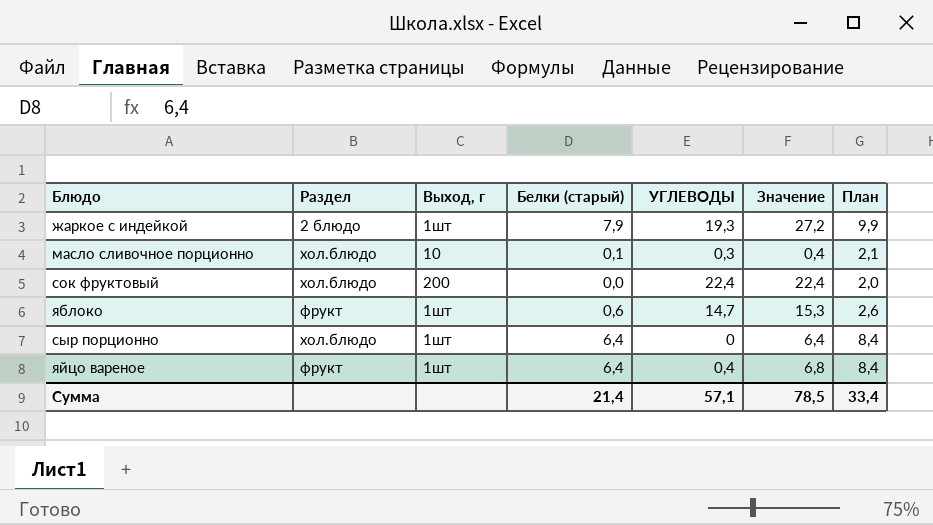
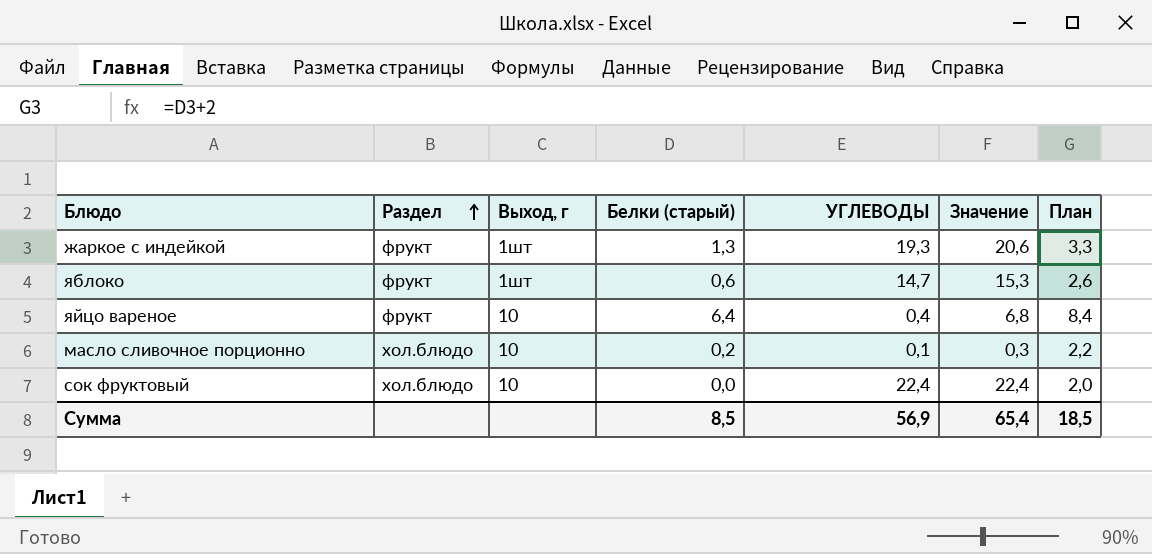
row order: none -> Раздел ascending
row сыр порционно: хол.блюдо | 1шт | 6,4 | 0 | 6,4 | 8,4 -> none
жаркое с индейкой | Раздел: 2 блюдо -> фрукт
жаркое с индейкой | Белки (старый): 7,9 -> 1,3
жаркое с индейкой | Значение: 27,2 -> 20,6
жаркое с индейкой | План: 9,9 -> 3,3
яйцо вареное | Выход, г: 1шт -> 10
масло сливочное порционно | Белки (старый): 0,1 -> 0,2
масло сливочное порционно | УГЛЕВОДЫ: 0,3 -> 0,1
масло сливочное порционно | Значение: 0,4 -> 0,3
масло сливочное порционно | План: 2,1 -> 2,2
сок фруктовый | Выход, г: 200 -> 10
Сумма | Белки (старый): 21,4 -> 8,5
Сумма | УГЛЕВОДЫ: 57,1 -> 56,9
Сумма | Значение: 78,5 -> 65,4
Сумма | План: 33,4 -> 18,5

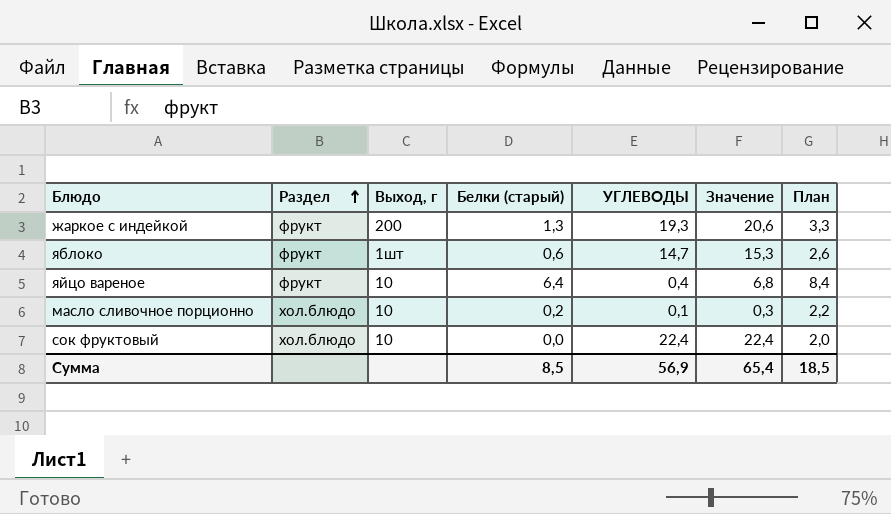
жаркое с индейкой | Выход, г: 1шт -> 200

